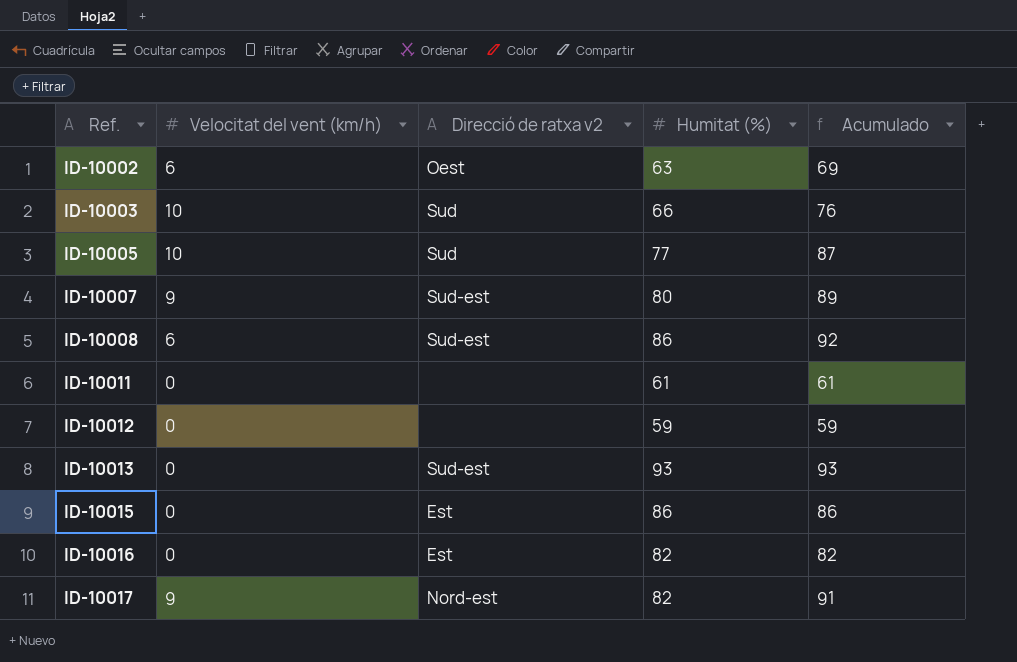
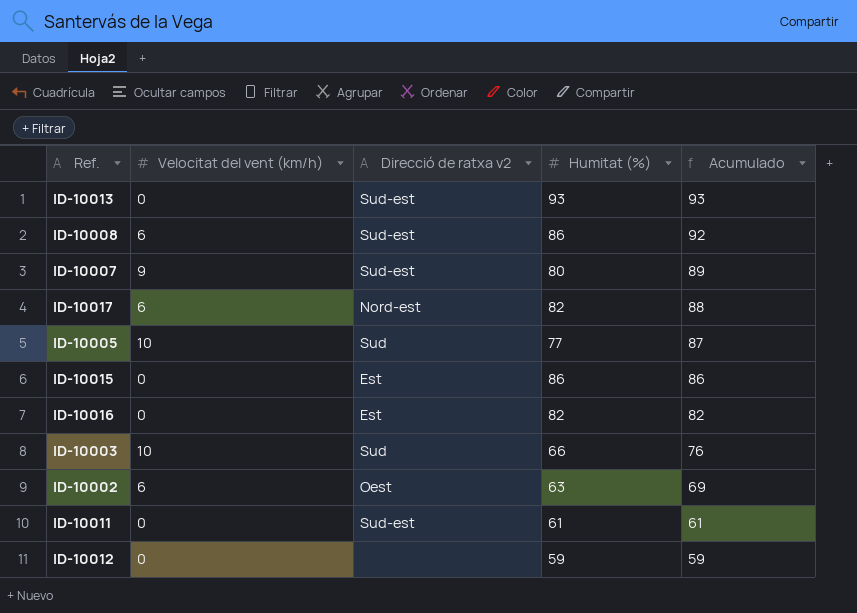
row order: Ref. ascending -> Acumulado descending
ID-10017 | Velocitat del vent (km/h): 9 -> 6
ID-10017 | Acumulado: 91 -> 88
ID-10011 | Direcció de ratxa v2: none -> Sud-est

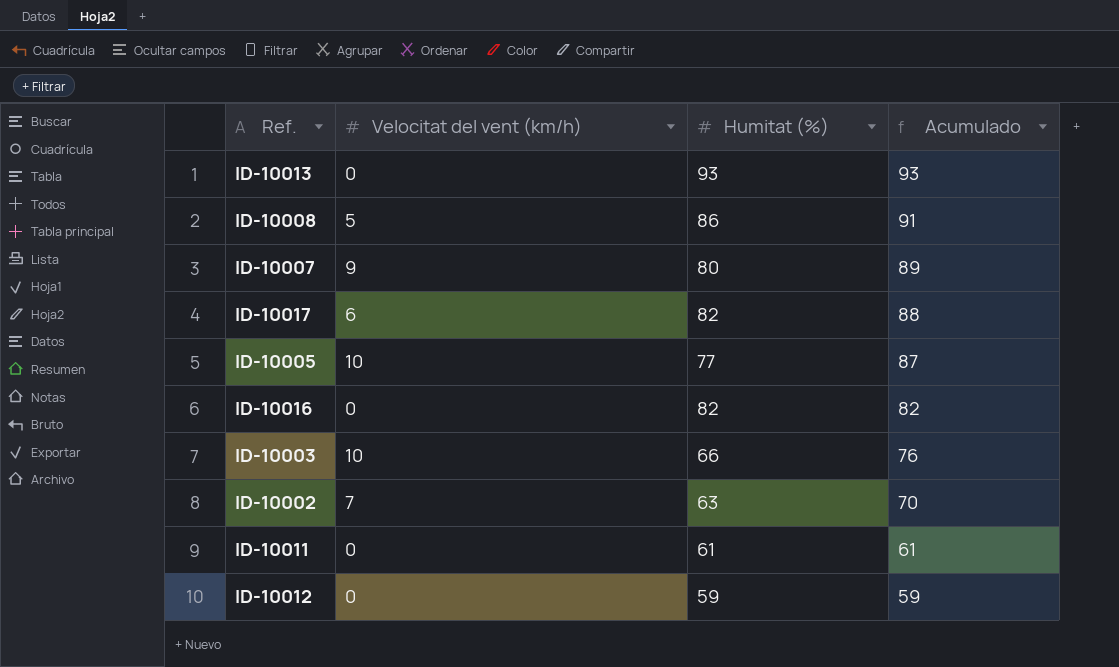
column Direcció de ratxa v2 | position: 3 -> none
row ID-10015: 0 | Est | 86 | 86 -> none
ID-10008 | Velocitat del vent (km/h): 6 -> 5
ID-10008 | Acumulado: 92 -> 91
ID-10002 | Velocitat del vent (km/h): 6 -> 7
ID-10002 | Acumulado: 69 -> 70

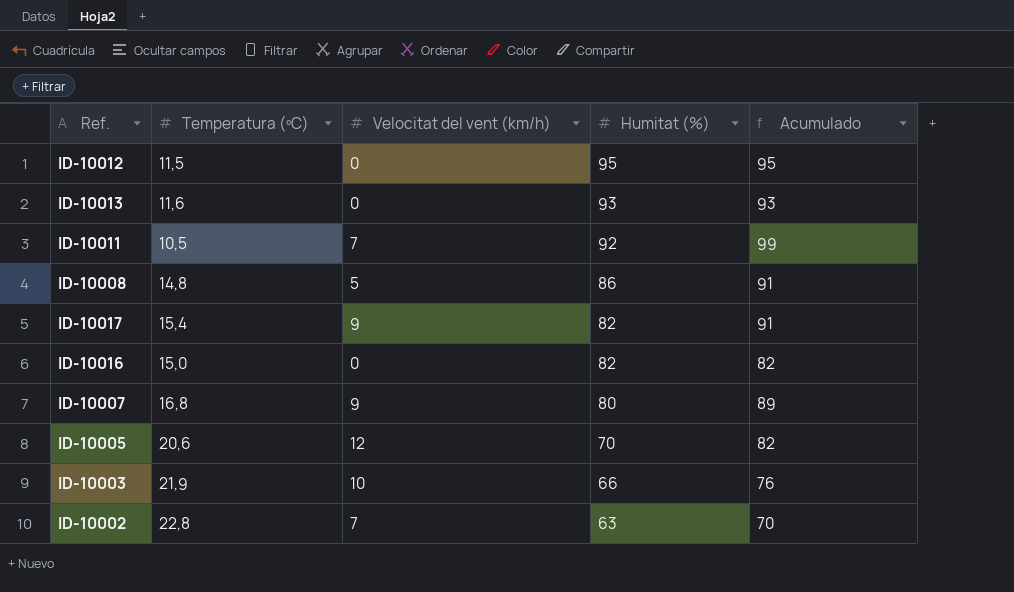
row order: Acumulado descending -> Humitat (%) descending
column Temperatura (ºC) | position: none -> 2
ID-10012 | Humitat (%): 59 -> 95
ID-10012 | Acumulado: 59 -> 95
ID-10011 | Velocitat del vent (km/h): 0 -> 7
ID-10011 | Humitat (%): 61 -> 92
ID-10011 | Acumulado: 61 -> 99
ID-10017 | Velocitat del vent (km/h): 6 -> 9
ID-10017 | Acumulado: 88 -> 91
ID-10005 | Velocitat del vent (km/h): 10 -> 12
ID-10005 | Humitat (%): 77 -> 70
ID-10005 | Acumulado: 87 -> 82

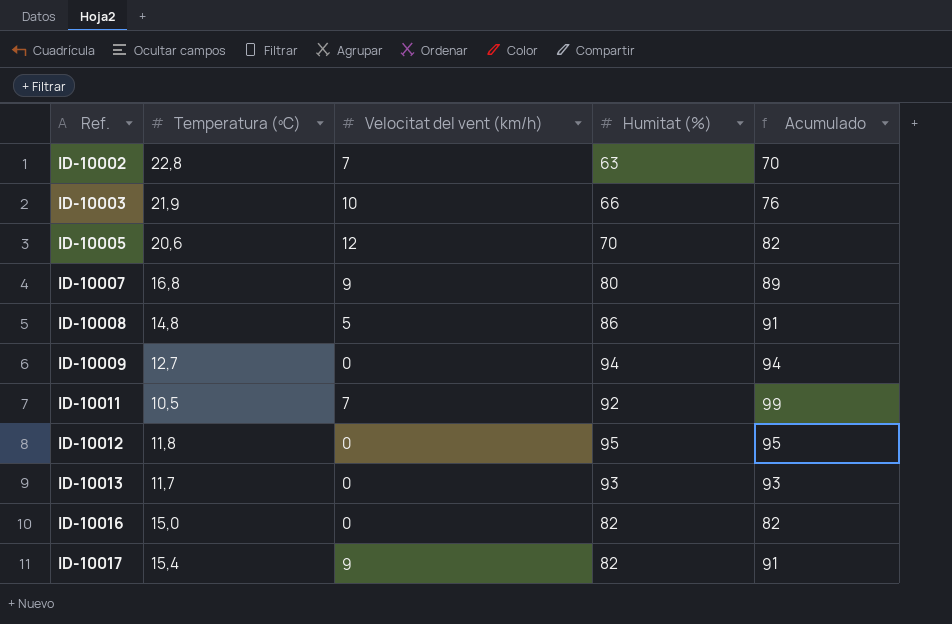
row order: Humitat (%) descending -> Ref. ascending
row ID-10009: none -> 12,7 | 0 | 94 | 94
ID-10012 | Temperatura (ºC): 11,5 -> 11,8
ID-10013 | Temperatura (ºC): 11,6 -> 11,7

